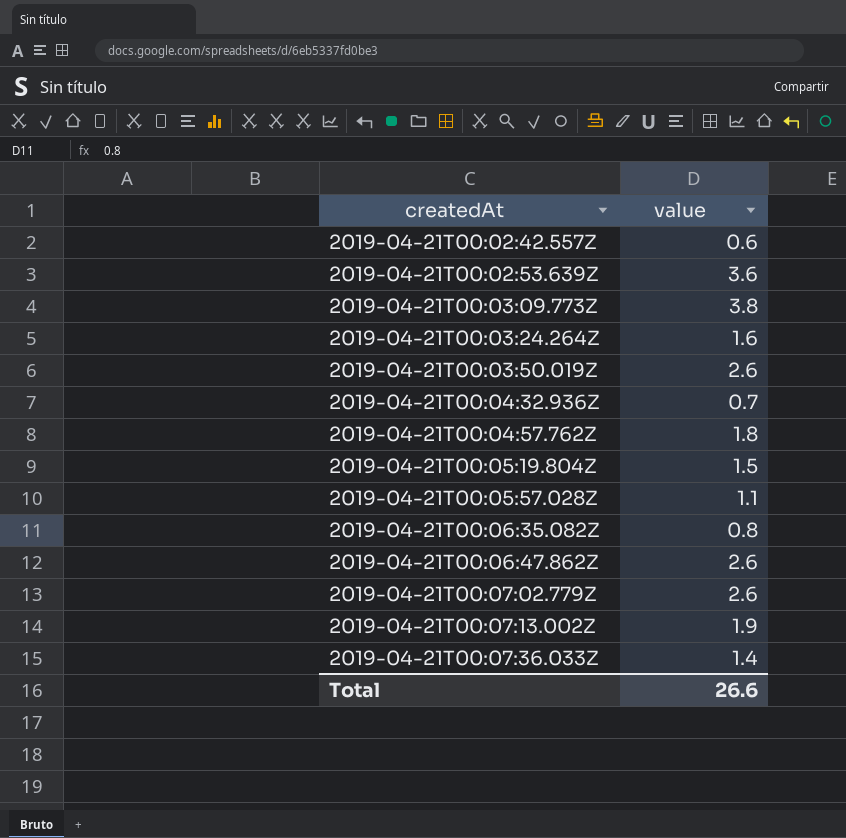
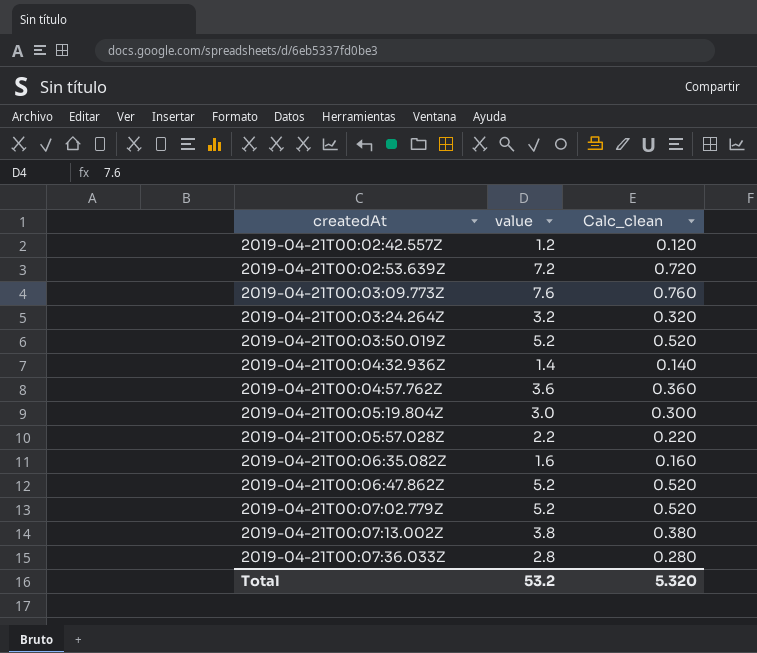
column Calc_clean | formula: none -> [value] * 0.1
2019-04-21T00:02:42.557Z | value: 0.6 -> 1.2
2019-04-21T00:02:53.639Z | value: 3.6 -> 7.2
2019-04-21T00:03:09.773Z | value: 3.8 -> 7.6
2019-04-21T00:03:24.264Z | value: 1.6 -> 3.2
2019-04-21T00:03:50.019Z | value: 2.6 -> 5.2
2019-04-21T00:04:32.936Z | value: 0.7 -> 1.4
2019-04-21T00:04:57.762Z | value: 1.8 -> 3.6
2019-04-21T00:05:19.804Z | value: 1.5 -> 3.0
2019-04-21T00:05:57.028Z | value: 1.1 -> 2.2
2019-04-21T00:06:35.082Z | value: 0.8 -> 1.6
2019-04-21T00:06:47.862Z | value: 2.6 -> 5.2
2019-04-21T00:07:02.779Z | value: 2.6 -> 5.2
2019-04-21T00:07:13.002Z | value: 1.9 -> 3.8
2019-04-21T00:07:36.033Z | value: 1.4 -> 2.8
Total | value: 26.6 -> 53.2

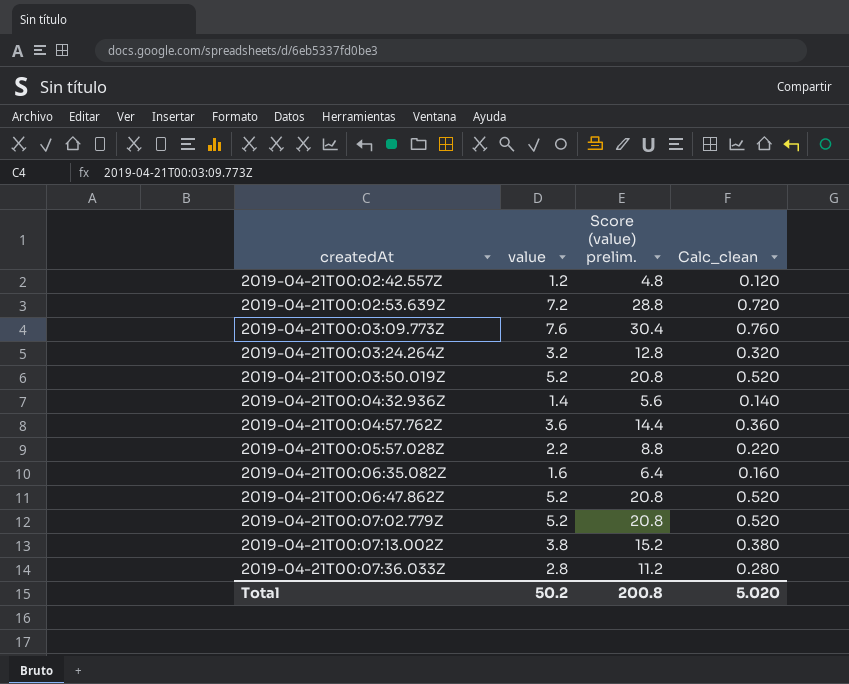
column Score (value) prelim. | formula: none -> [value] * 4
row 2019-04-21T00:05:19.804Z: 3.0 | 0.300 -> none
Total | value: 53.2 -> 50.2
Total | Calc_clean: 5.320 -> 5.020

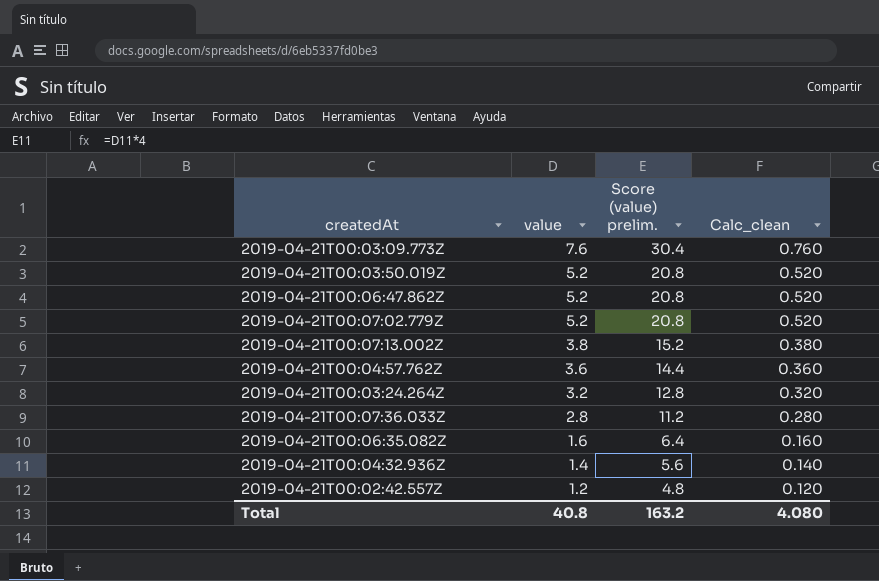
row order: createdAt ascending -> value descending
row 2019-04-21T00:02:53.639Z: 7.2 | 28.8 | 0.720 -> none
row 2019-04-21T00:05:57.028Z: 2.2 | 8.8 | 0.220 -> none
Total | value: 50.2 -> 40.8
Total | Score (value) prelim.: 200.8 -> 163.2
Total | Calc_clean: 5.020 -> 4.080

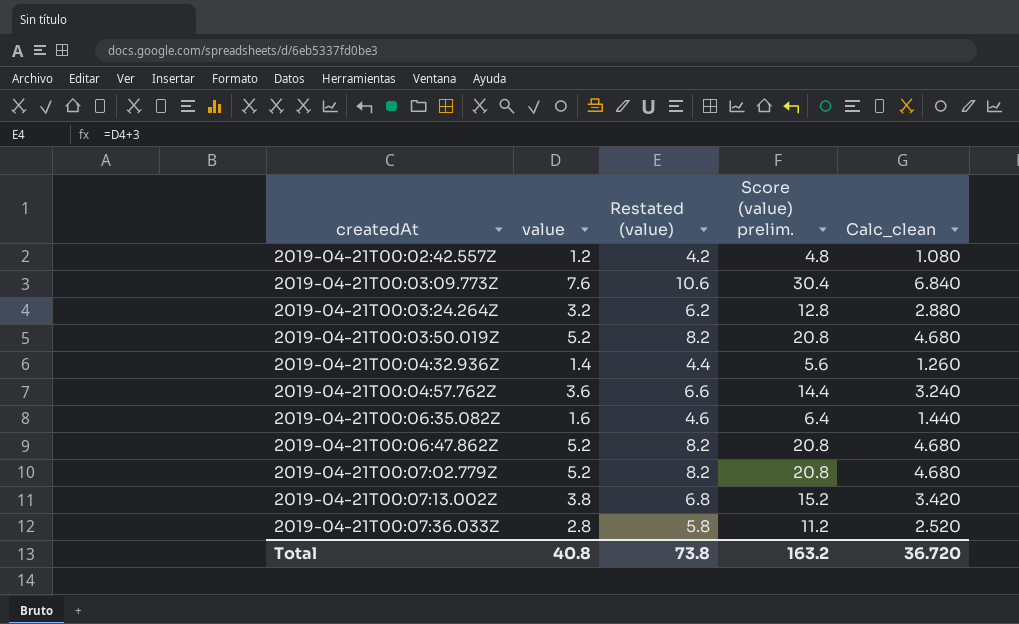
row order: value descending -> createdAt ascending
column Restated (value) | formula: none -> [value] + 3
column Calc_clean | formula: [value] * 0.1 -> [value] * 0.9
Total | Calc_clean: 4.080 -> 36.720

